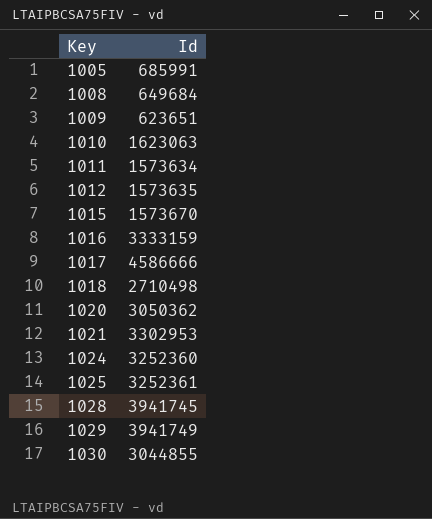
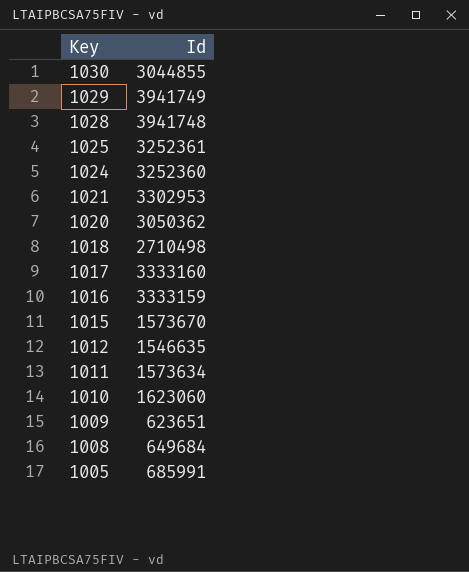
row order: Key ascending -> Key descending
1028 | Id: 3941745 -> 3941748
1017 | Id: 4586666 -> 3333160
1012 | Id: 1573635 -> 1546635
1010 | Id: 1623063 -> 1623060

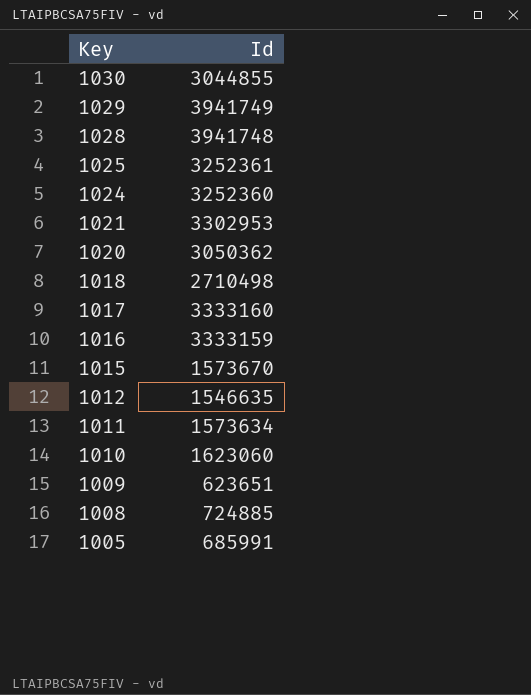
1008 | Id: 649684 -> 724885

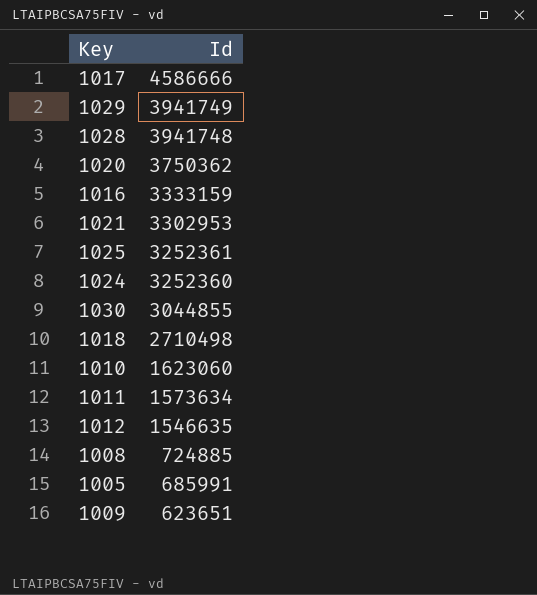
row order: Key descending -> Id descending
row 1015: 1573670 -> none
1017 | Id: 3333160 -> 4586666
1020 | Id: 3050362 -> 3750362

